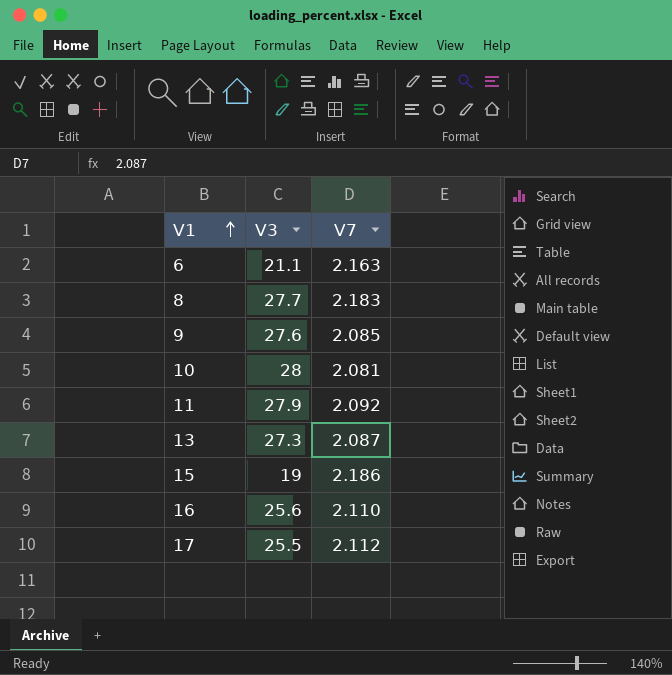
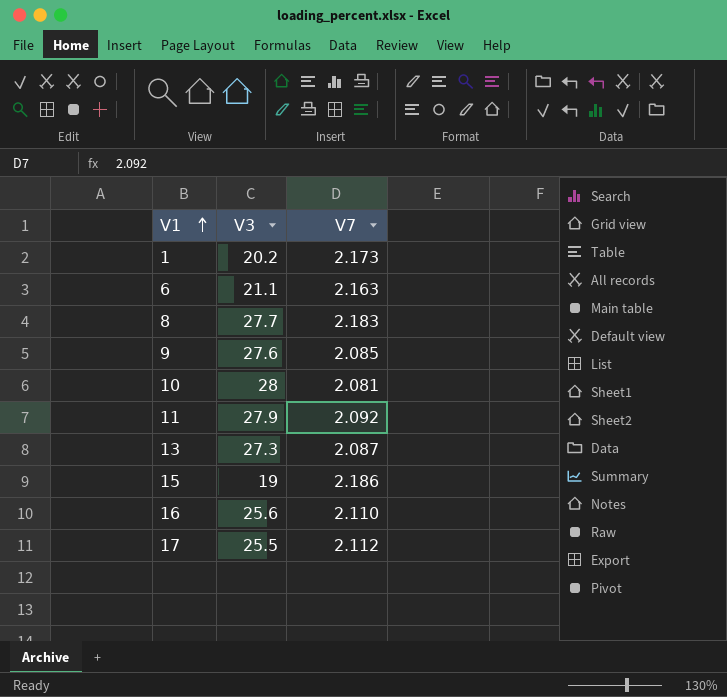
row 1: none -> 20.2 | 2.173

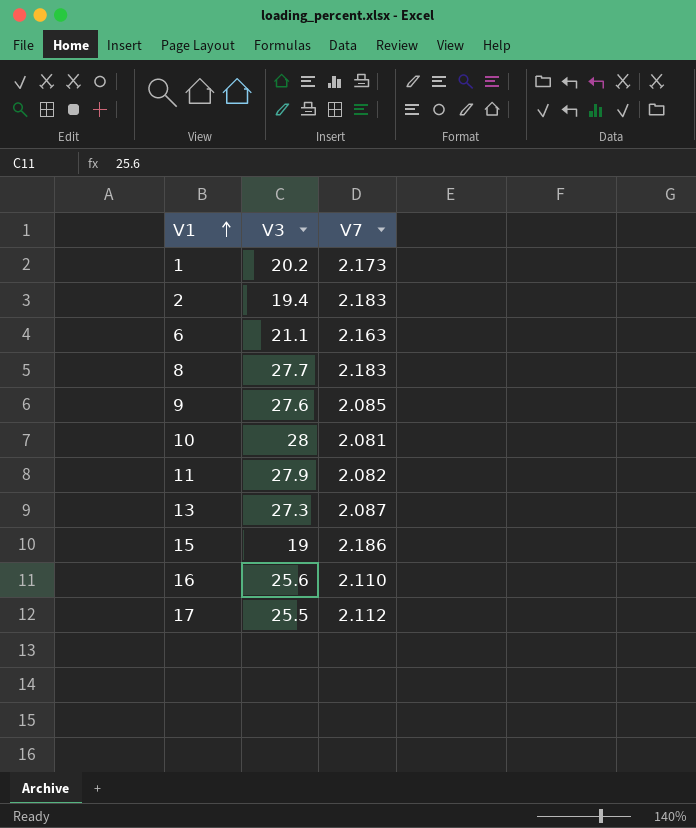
row 2: none -> 19.4 | 2.183
11 | V7: 2.092 -> 2.082

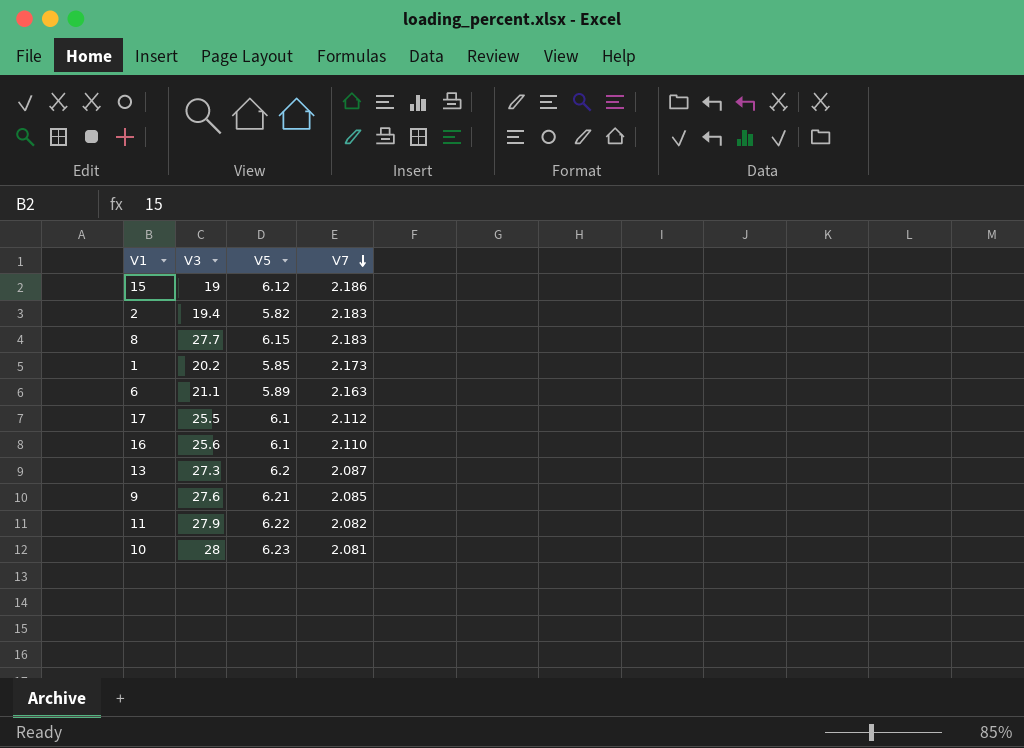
row order: V1 ascending -> V7 descending
column V5 | position: none -> 3

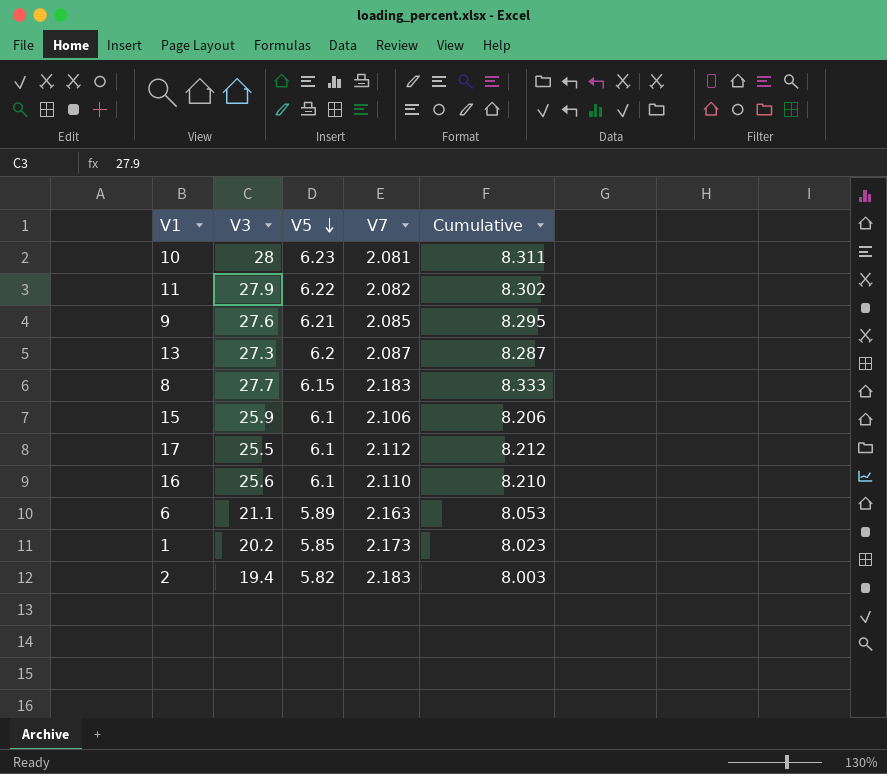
row order: V7 descending -> V5 descending
column Cumulative | formula: none -> [V5] + [V7]
15 | V3: 19 -> 25.9
15 | V5: 6.12 -> 6.1
15 | V7: 2.186 -> 2.106

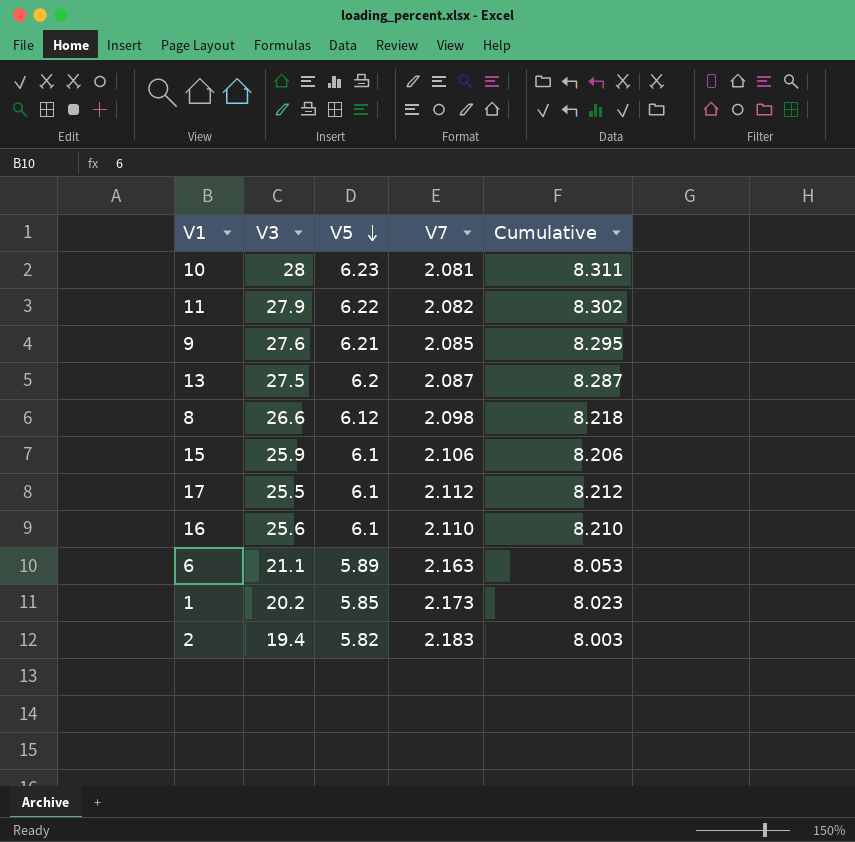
13 | V3: 27.3 -> 27.5
8 | V3: 27.7 -> 26.6
8 | V5: 6.15 -> 6.12
8 | V7: 2.183 -> 2.098
8 | Cumulative: 8.333 -> 8.218

